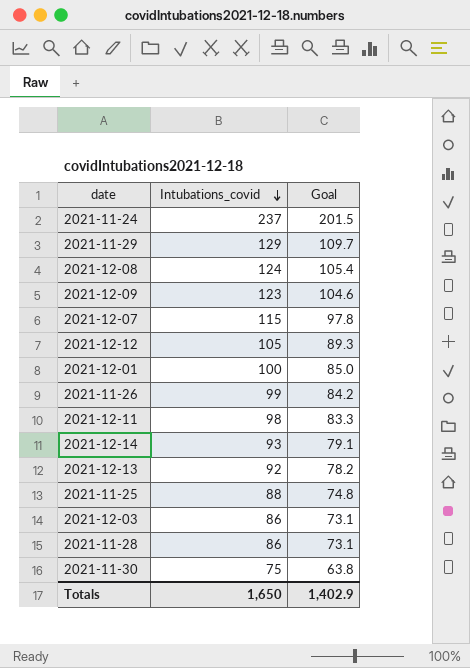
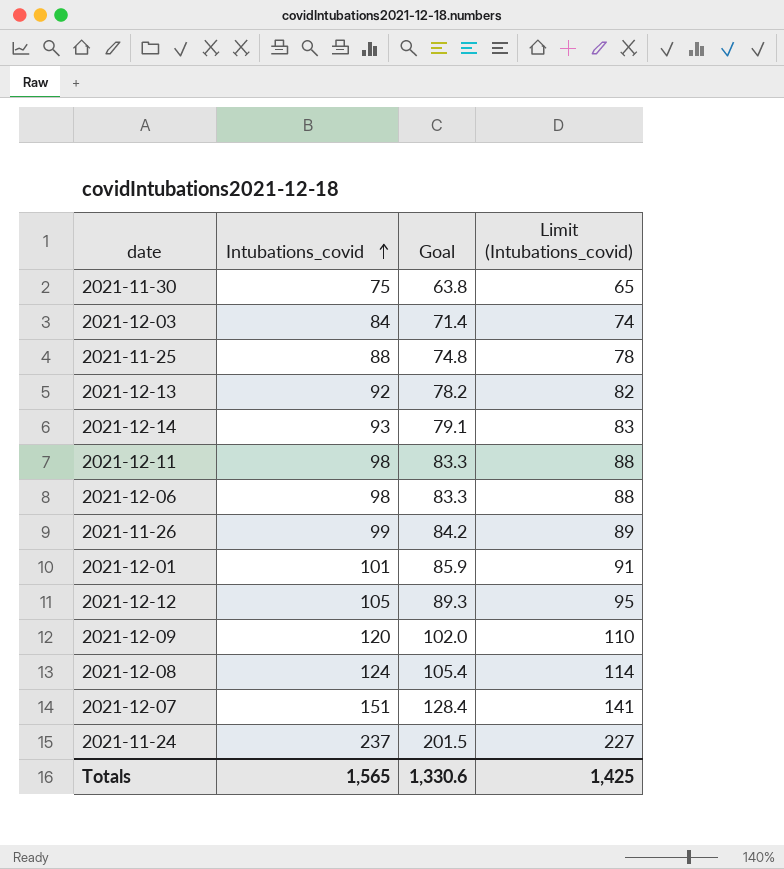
row order: Intubations_covid descending -> Intubations_covid ascending
column Limit (Intubations_covid) | formula: none -> [Intubations_covid] - 10
row 2021-11-29: 129 | 109.7 -> none
row 2021-11-28: 86 | 73.1 -> none
2021-12-03 | Intubations_covid: 86 -> 84
2021-12-03 | Goal: 73.1 -> 71.4
row 2021-12-06: none -> 98 | 83.3 | 88
2021-12-01 | Intubations_covid: 100 -> 101
2021-12-01 | Goal: 85.0 -> 85.9
2021-12-09 | Intubations_covid: 123 -> 120
2021-12-09 | Goal: 104.6 -> 102.0
2021-12-07 | Intubations_covid: 115 -> 151
2021-12-07 | Goal: 97.8 -> 128.4
Totals | Intubations_covid: 1,650 -> 1,565
Totals | Goal: 1,402.9 -> 1,330.6

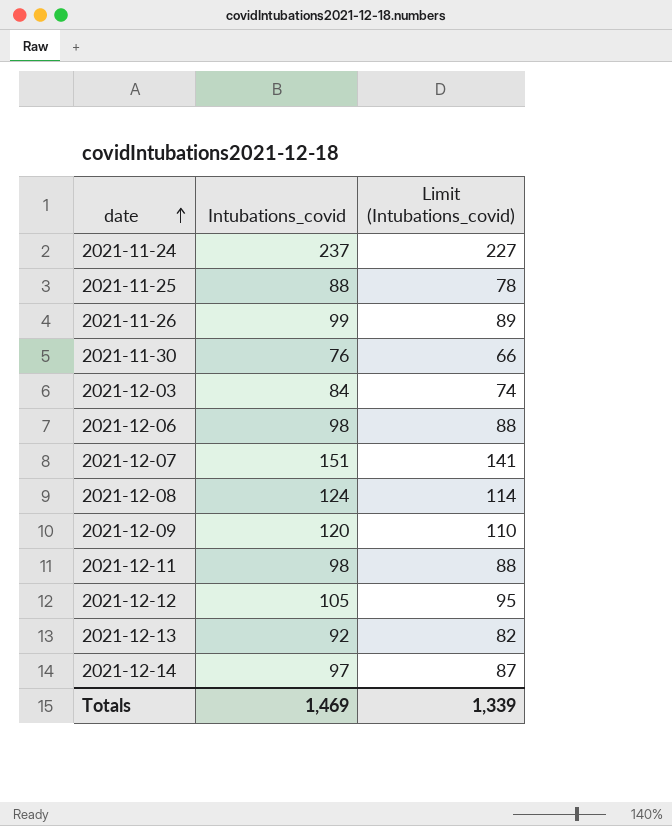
row order: Intubations_covid ascending -> date ascending
column Goal | formula: [Intubations_covid] * 0.85 -> none
row 2021-12-01: 101 | 85.9 | 91 -> none
2021-11-30 | Intubations_covid: 75 -> 76
2021-11-30 | Limit (Intubations_covid): 65 -> 66
2021-12-14 | Intubations_covid: 93 -> 97
2021-12-14 | Limit (Intubations_covid): 83 -> 87
Totals | Intubations_covid: 1,565 -> 1,469
Totals | Limit (Intubations_covid): 1,425 -> 1,339

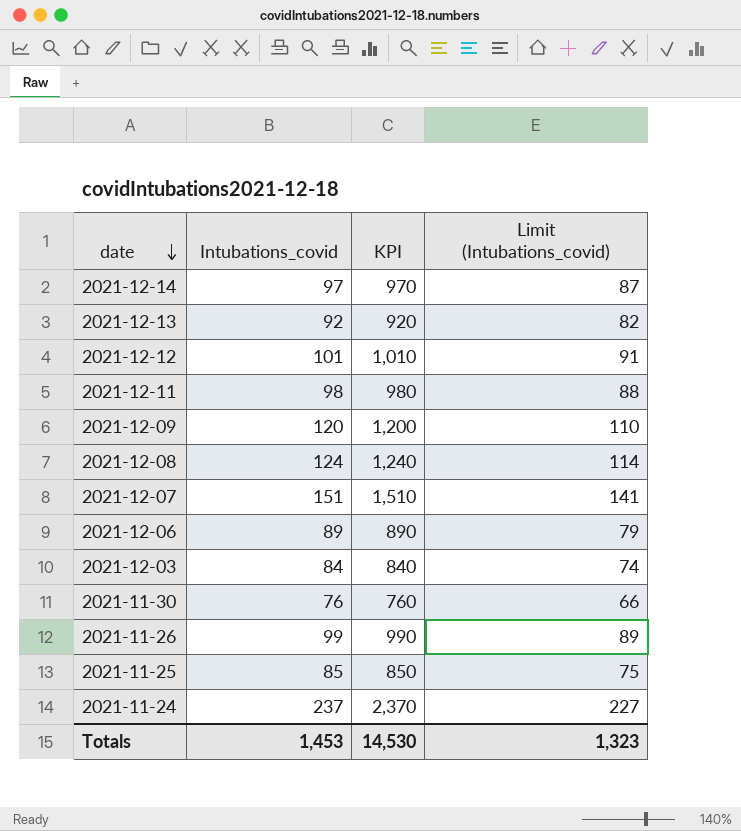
row order: date ascending -> date descending
column KPI | formula: none -> [Intubations_covid] * 10
2021-12-12 | Intubations_covid: 105 -> 101
2021-12-12 | Limit (Intubations_covid): 95 -> 91
2021-12-06 | Intubations_covid: 98 -> 89
2021-12-06 | Limit (Intubations_covid): 88 -> 79
2021-11-25 | Intubations_covid: 88 -> 85
2021-11-25 | Limit (Intubations_covid): 78 -> 75
Totals | Intubations_covid: 1,469 -> 1,453
Totals | Limit (Intubations_covid): 1,339 -> 1,323

